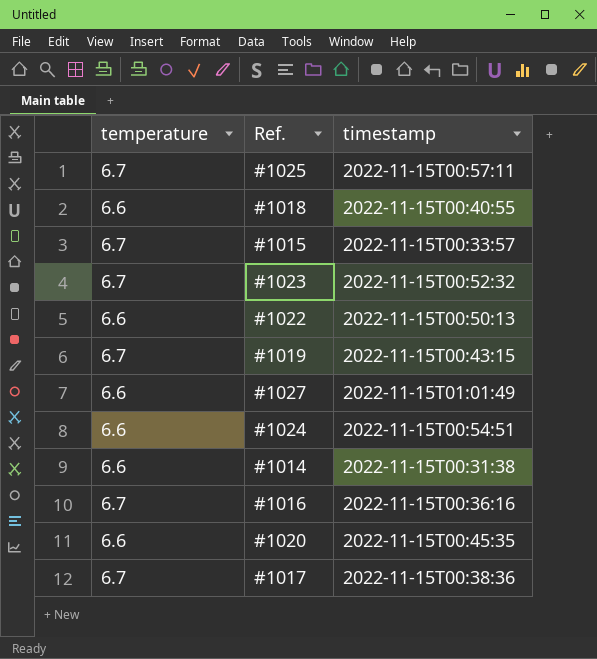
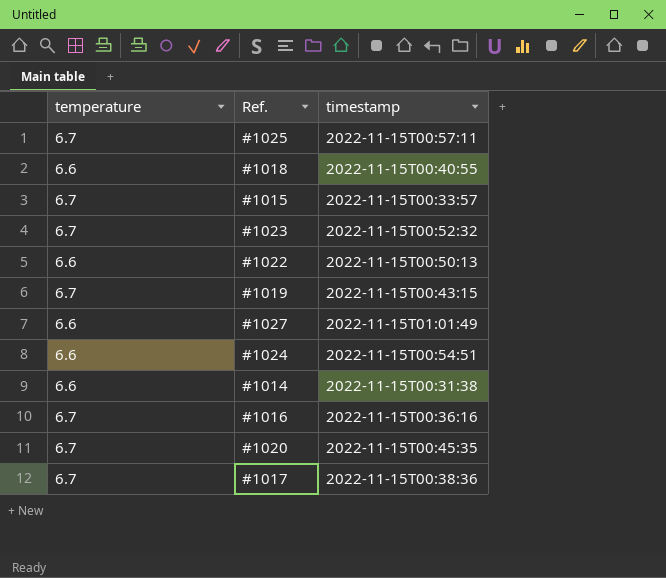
#1020 | temperature: 6.6 -> 6.7

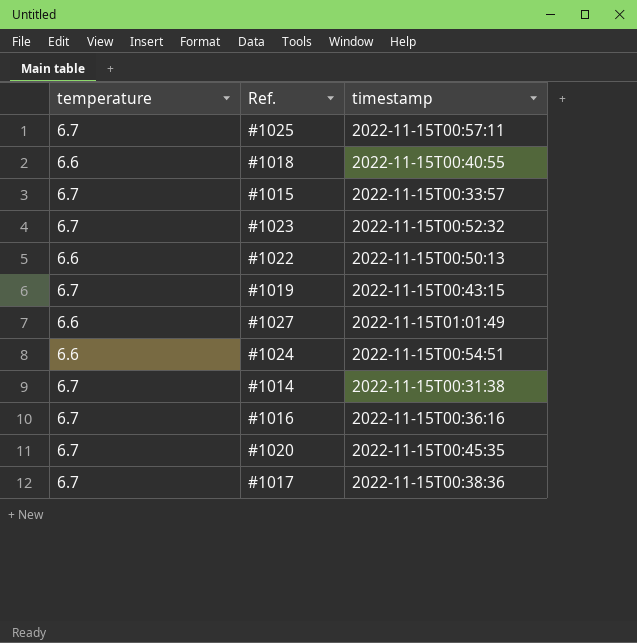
#1014 | temperature: 6.6 -> 6.7

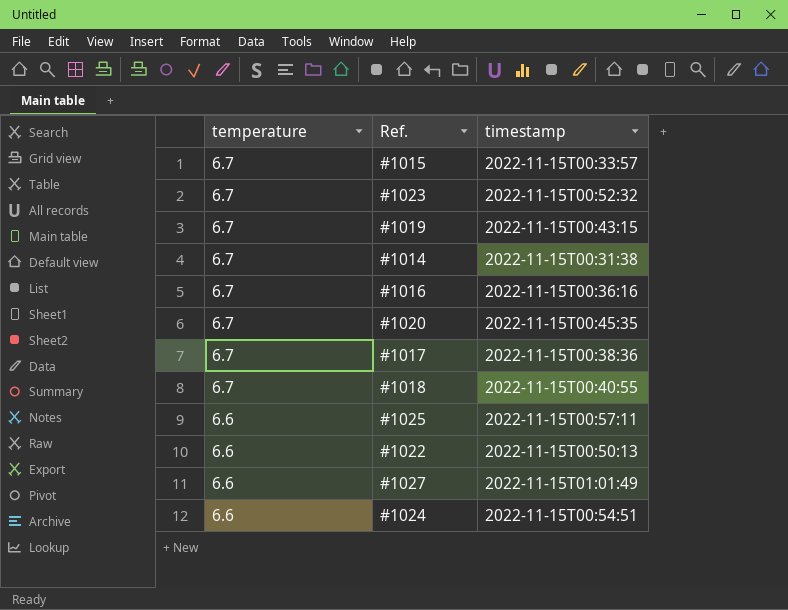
row order: none -> temperature descending
#1018 | temperature: 6.6 -> 6.7
#1025 | temperature: 6.7 -> 6.6

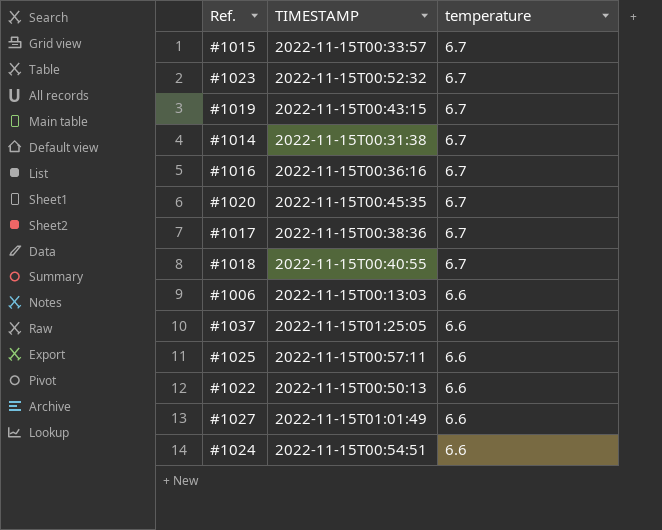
column name: timestamp -> TIMESTAMP
column temperature | position: 1 -> 3
row #1006: none -> 2022-11-15T00:13:03 | 6.6
row #1037: none -> 2022-11-15T01:25:05 | 6.6

